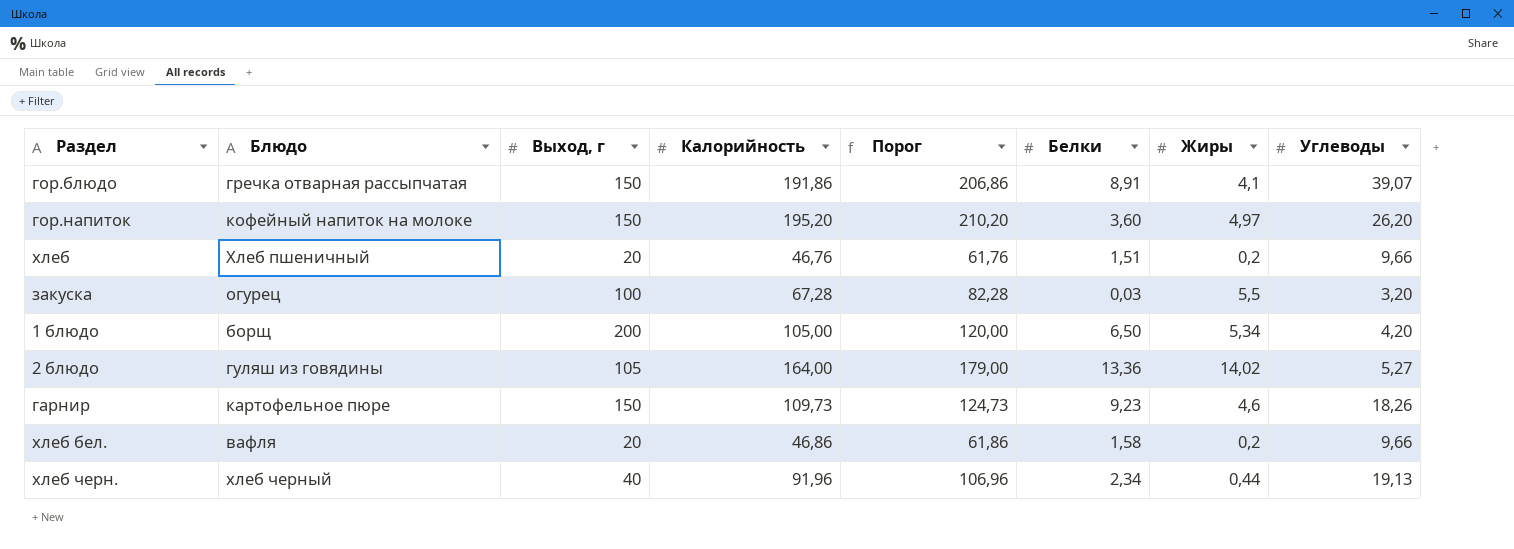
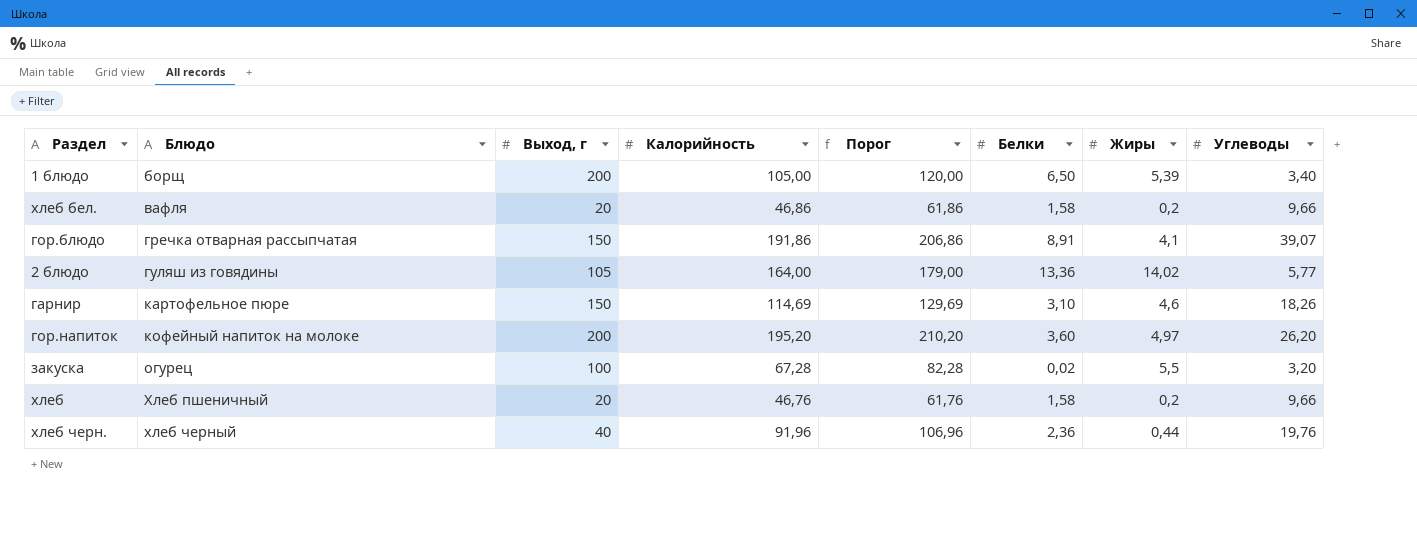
row order: none -> Блюдо ascending
1 блюдо | Жиры: 5,34 -> 5,39
1 блюдо | Углеводы: 4,20 -> 3,40
2 блюдо | Углеводы: 5,27 -> 5,77
гарнир | Калорийность: 109,73 -> 114,69
гарнир | Порог: 124,73 -> 129,69
гарнир | Белки: 9,23 -> 3,10
гор.напиток | Выход, г: 150 -> 200
закуска | Белки: 0,03 -> 0,02
хлеб | Белки: 1,51 -> 1,58
хлеб черн. | Белки: 2,34 -> 2,36
хлеб черн. | Углеводы: 19,13 -> 19,76

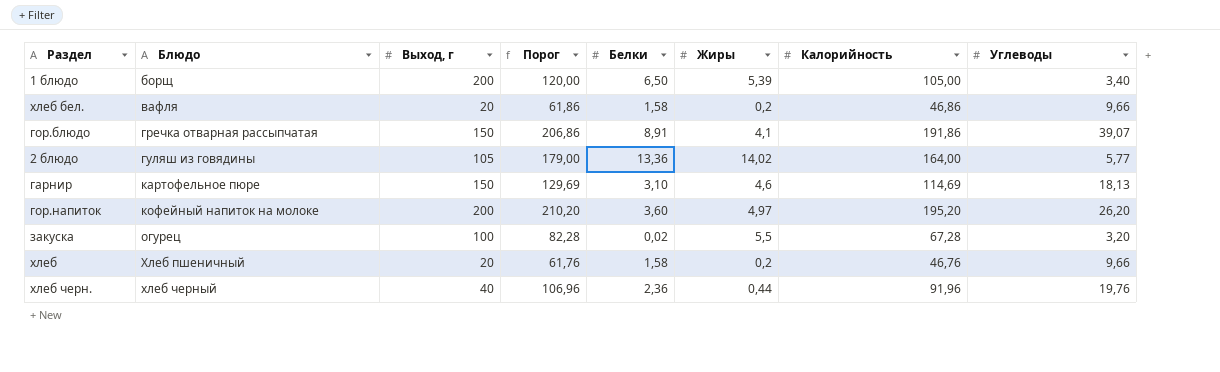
column Калорийность | position: 4 -> 7
гарнир | Углеводы: 18,26 -> 18,13

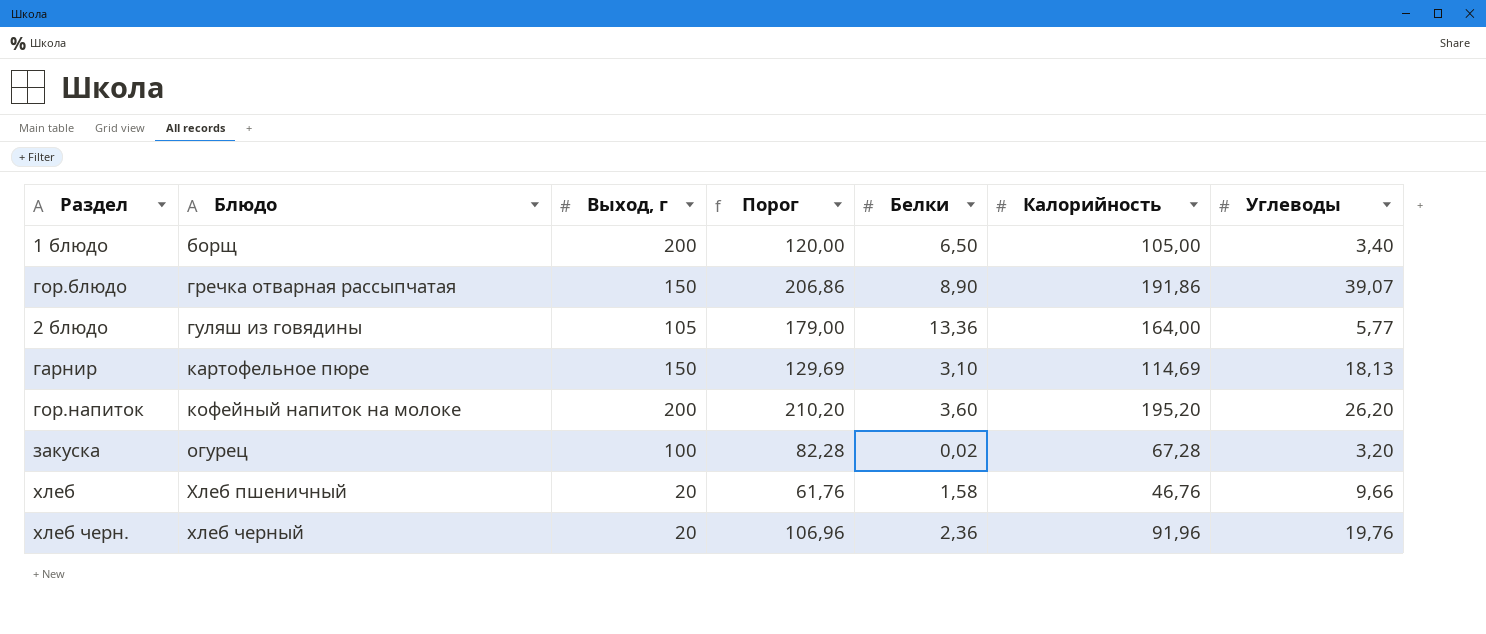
column Жиры | position: 6 -> none
row хлеб бел.: вафля | 20 | 61,86 | 1,58 | 0,2 | 46,86 | 9,66 -> none
гор.блюдо | Белки: 8,91 -> 8,90
хлеб черн. | Выход, г: 40 -> 20

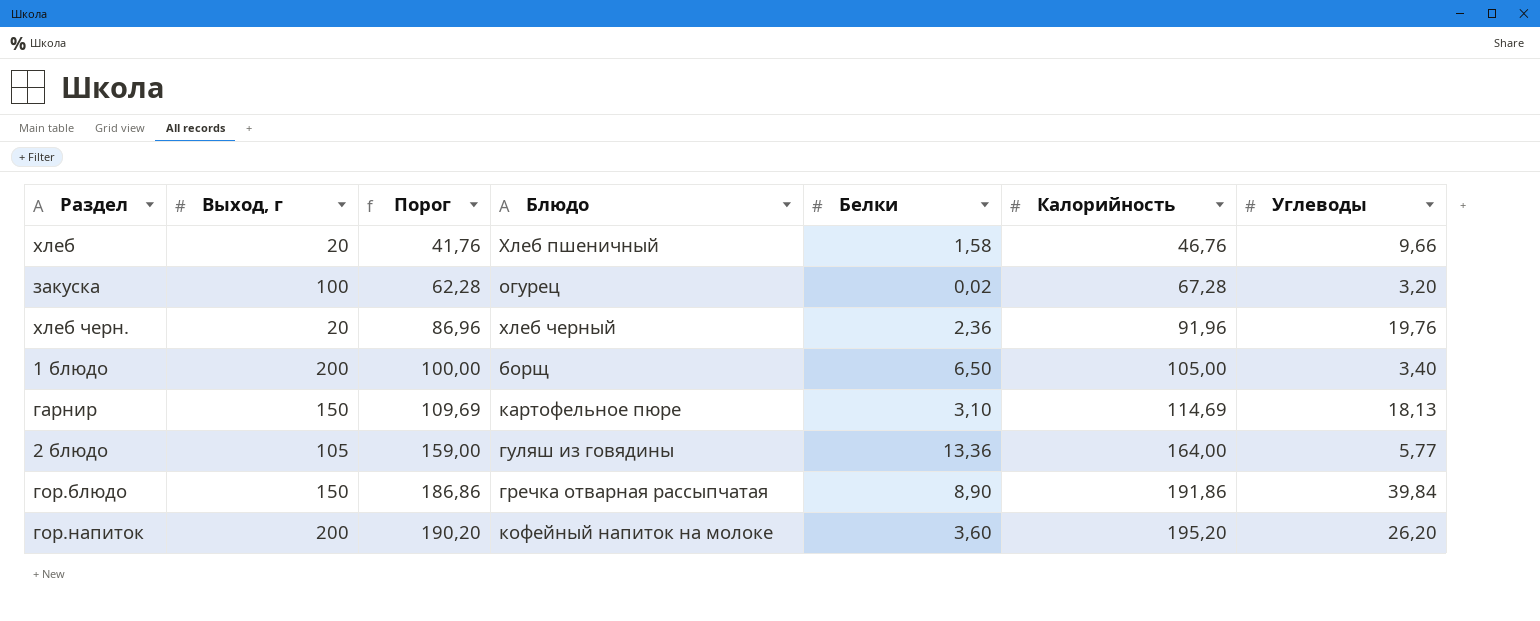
row order: Блюдо ascending -> Порог ascending
column Порог | formula: [Калорийность] + 15 -> [Калорийность] - 5
column Блюдо | position: 2 -> 4
гор.блюдо | Углеводы: 39,07 -> 39,84

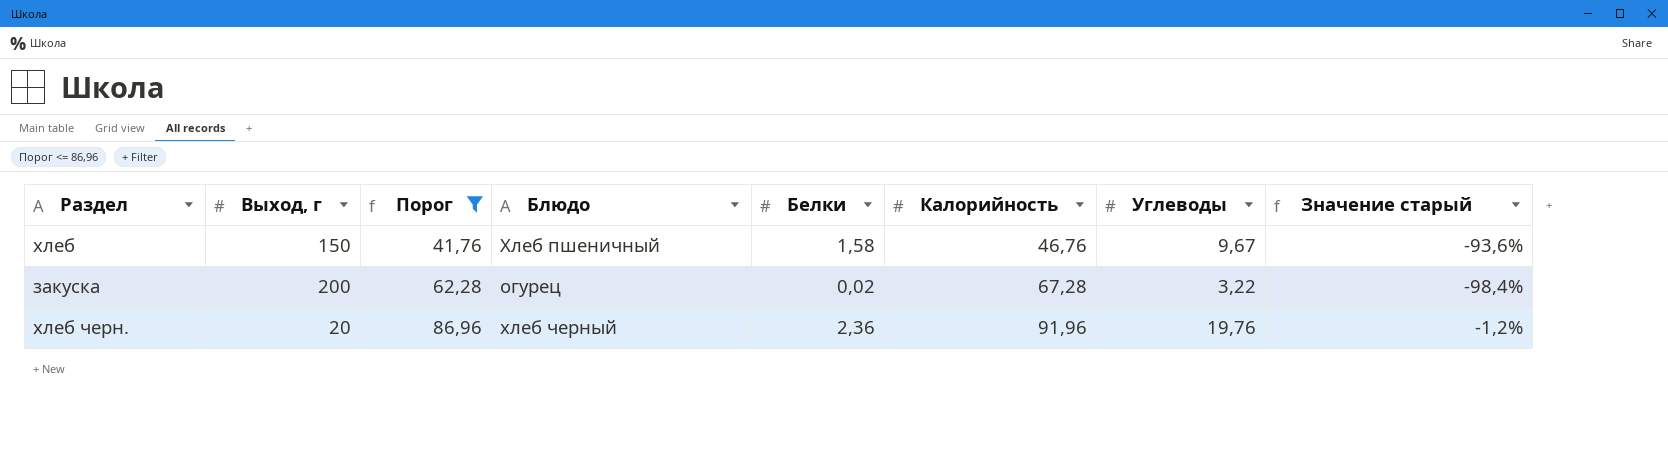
filter: none -> Порог <= 86,96
column Значение старый | formula: none -> ([Углеводы] - [Выход, г]) / [Выход, г]
хлеб | Выход, г: 20 -> 150
хлеб | Углеводы: 9,66 -> 9,67
закуска | Выход, г: 100 -> 200
закуска | Углеводы: 3,20 -> 3,22

